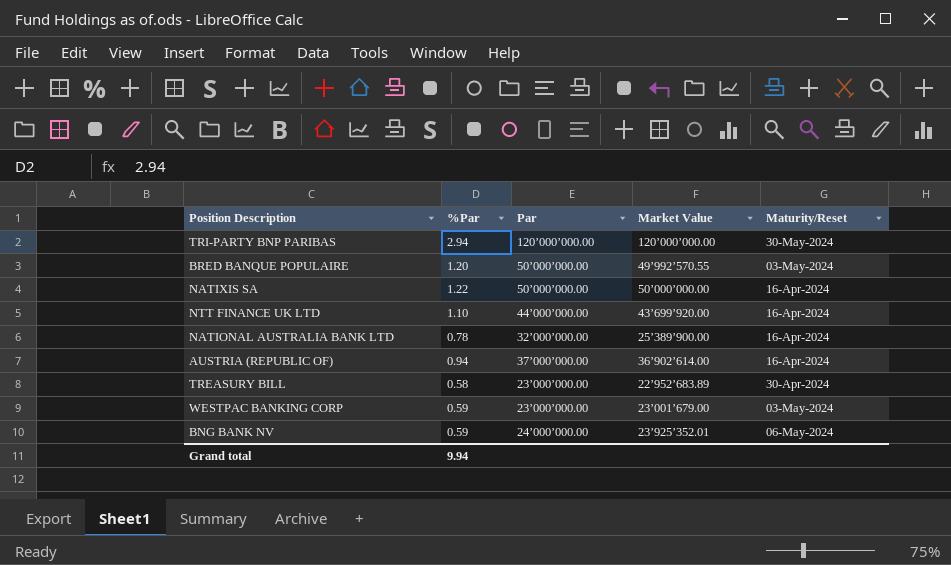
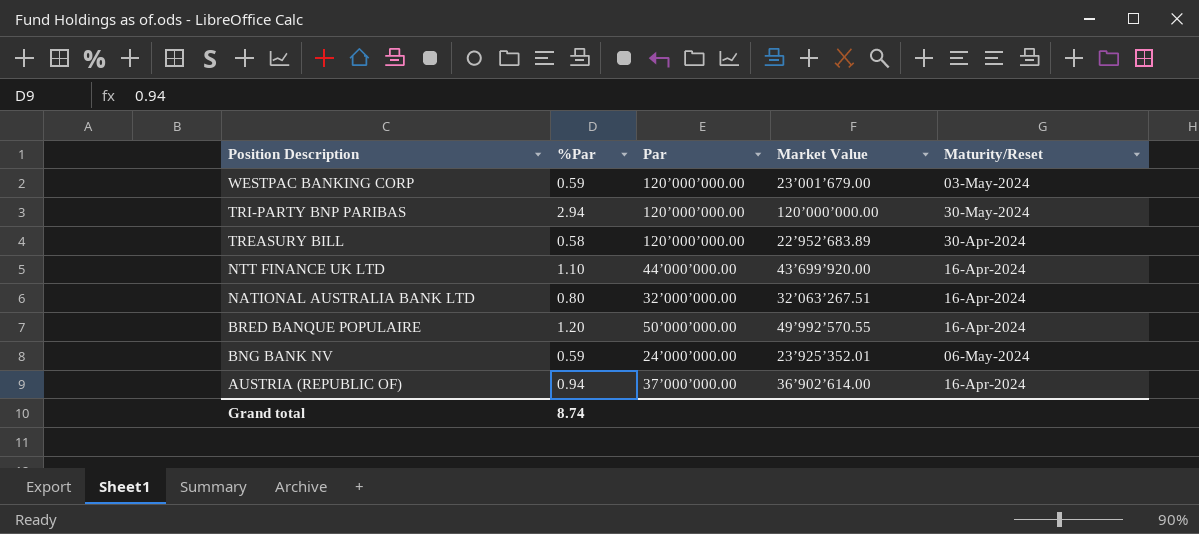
row order: none -> Position Description descending
row NATIXIS SA: 1.22 | 50’000’000.00 | 50’000’000.00 | 16-Apr-2024 -> none
WESTPAC BANKING CORP | Par: 23’000’000.00 -> 120’000’000.00
TREASURY BILL | Par: 23’000’000.00 -> 120’000’000.00
NATIONAL AUSTRALIA BANK LTD | %Par: 0.78 -> 0.80
NATIONAL AUSTRALIA BANK LTD | Market Value: 25’389’900.00 -> 32’063’267.51
BRED BANQUE POPULAIRE | Maturity/Reset: 03-May-2024 -> 16-Apr-2024
Grand total | %Par: 9.94 -> 8.74

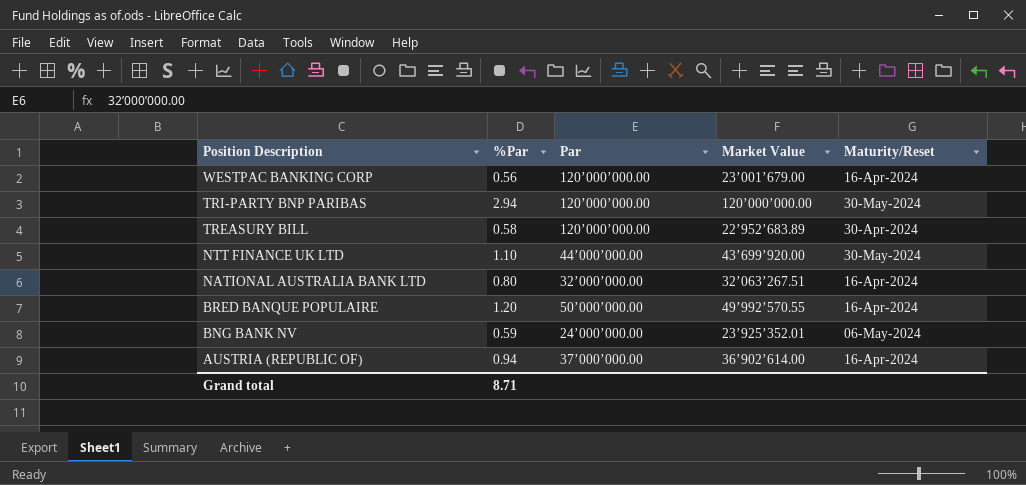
WESTPAC BANKING CORP | %Par: 0.59 -> 0.56
WESTPAC BANKING CORP | Maturity/Reset: 03-May-2024 -> 16-Apr-2024
NTT FINANCE UK LTD | Maturity/Reset: 16-Apr-2024 -> 30-May-2024
Grand total | %Par: 8.74 -> 8.71

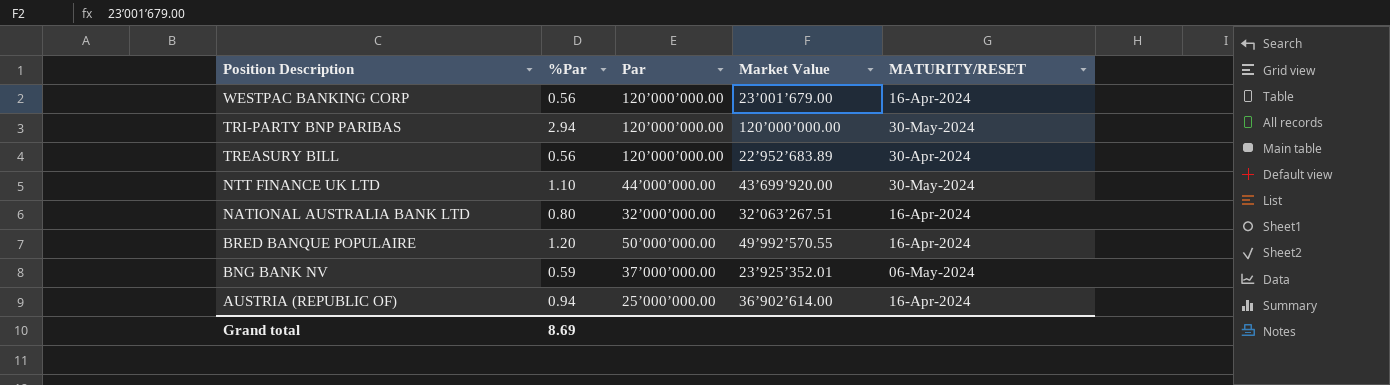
column name: Maturity/Reset -> MATURITY/RESET
TREASURY BILL | %Par: 0.58 -> 0.56
BNG BANK NV | Par: 24’000’000.00 -> 37’000’000.00
AUSTRIA (REPUBLIC OF) | Par: 37’000’000.00 -> 25’000’000.00
Grand total | %Par: 8.71 -> 8.69

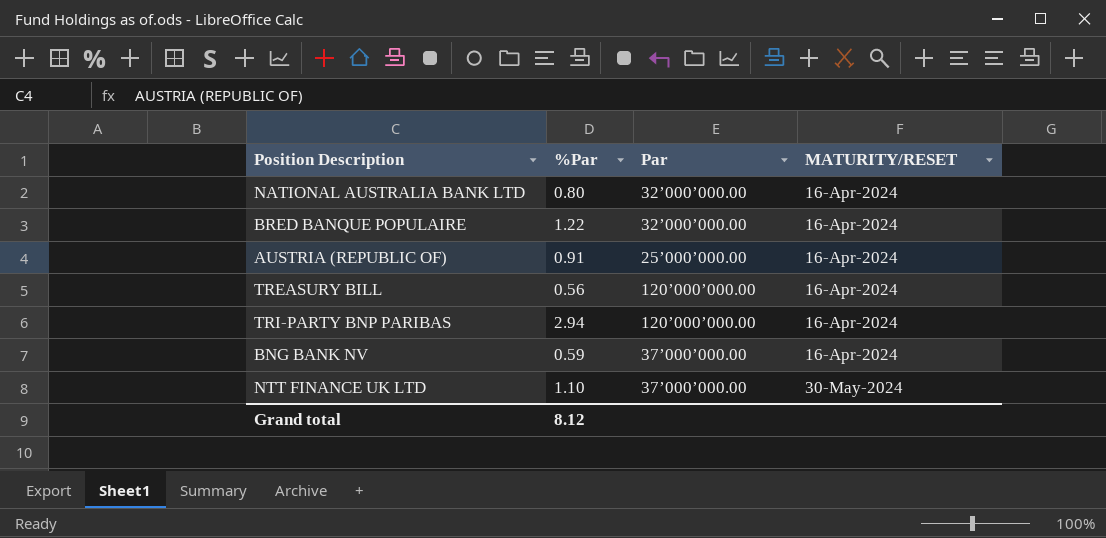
row order: Position Description descending -> MATURITY/RESET ascending
column Market Value | position: 4 -> none
row WESTPAC BANKING CORP: 0.56 | 120’000’000.00 | 23’001’679.00 | 16-Apr-2024 -> none
BRED BANQUE POPULAIRE | %Par: 1.20 -> 1.22
BRED BANQUE POPULAIRE | Par: 50’000’000.00 -> 32’000’000.00
AUSTRIA (REPUBLIC OF) | %Par: 0.94 -> 0.91
TREASURY BILL | MATURITY/RESET: 30-Apr-2024 -> 16-Apr-2024
TRI-PARTY BNP PARIBAS | MATURITY/RESET: 30-May-2024 -> 16-Apr-2024
BNG BANK NV | MATURITY/RESET: 06-May-2024 -> 16-Apr-2024
NTT FINANCE UK LTD | Par: 44’000’000.00 -> 37’000’000.00
Grand total | %Par: 8.69 -> 8.12

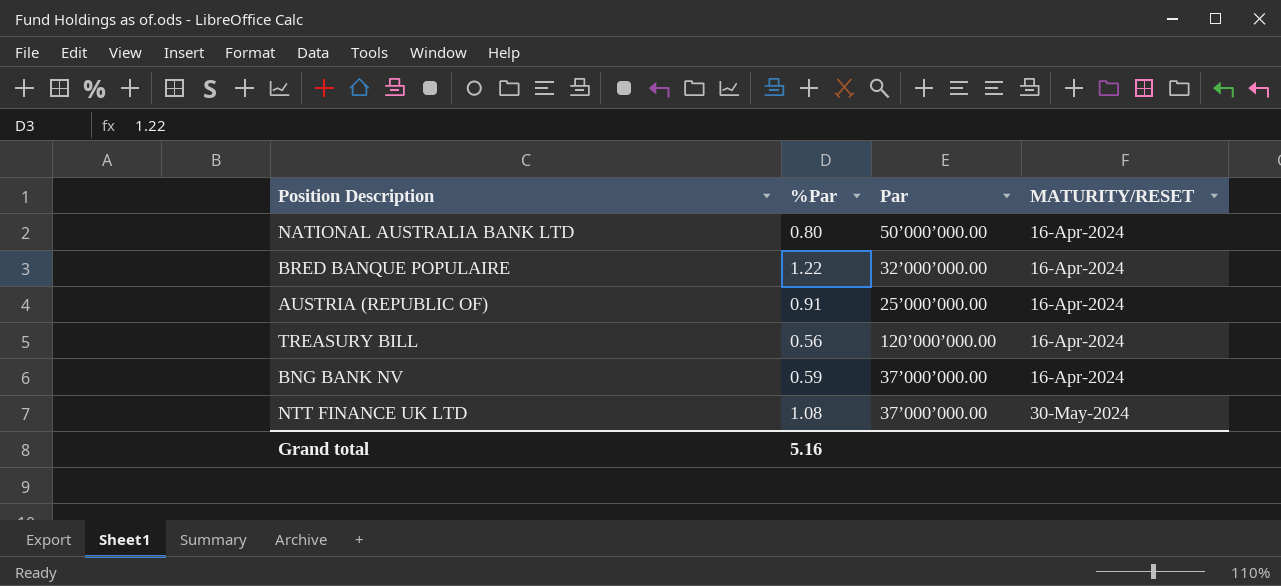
row TRI-PARTY BNP PARIBAS: 2.94 | 120’000’000.00 | 16-Apr-2024 -> none
NATIONAL AUSTRALIA BANK LTD | Par: 32’000’000.00 -> 50’000’000.00
NTT FINANCE UK LTD | %Par: 1.10 -> 1.08
Grand total | %Par: 8.12 -> 5.16

